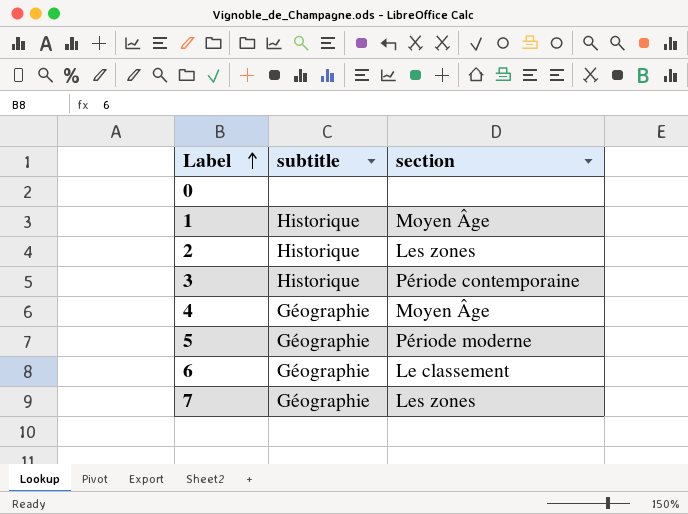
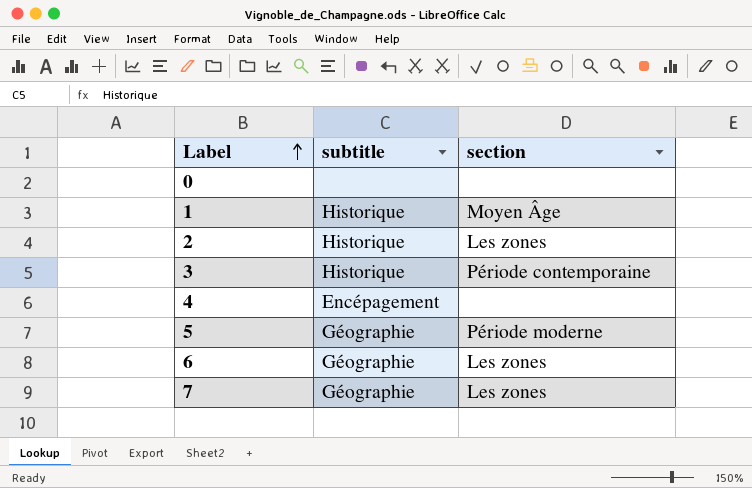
4 | subtitle: Géographie -> Encépagement
4 | section: Moyen Âge -> none
6 | section: Le classement -> Les zones

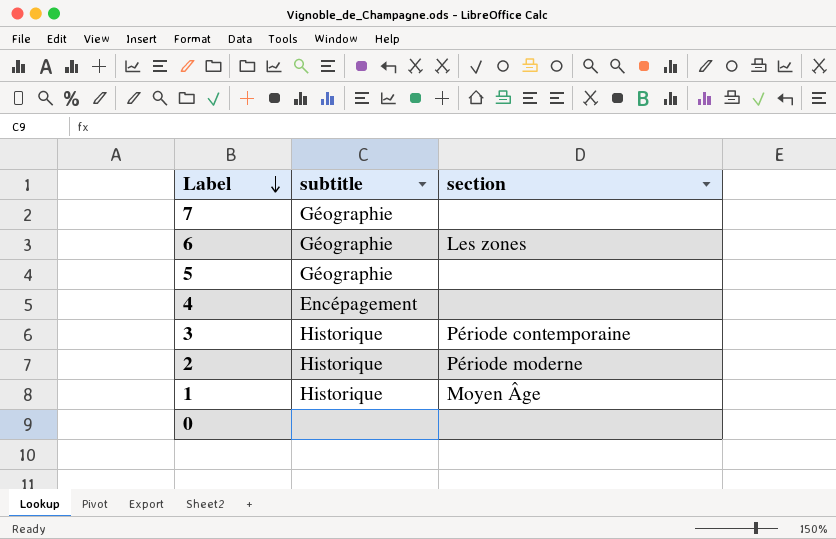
row order: Label ascending -> Label descending
7 | section: Les zones -> none
5 | section: Période moderne -> none
2 | section: Les zones -> Période moderne

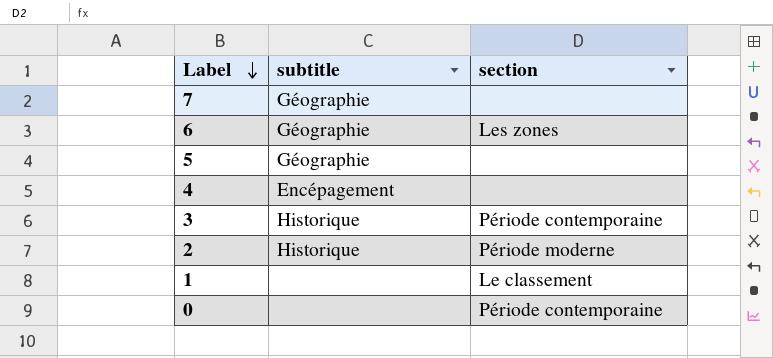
1 | subtitle: Historique -> none
1 | section: Moyen Âge -> Le classement
0 | section: none -> Période contemporaine

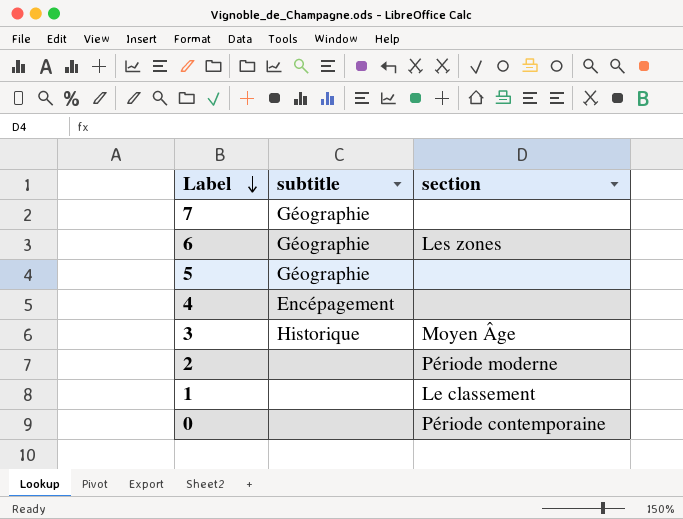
3 | section: Période contemporaine -> Moyen Âge
2 | subtitle: Historique -> none

